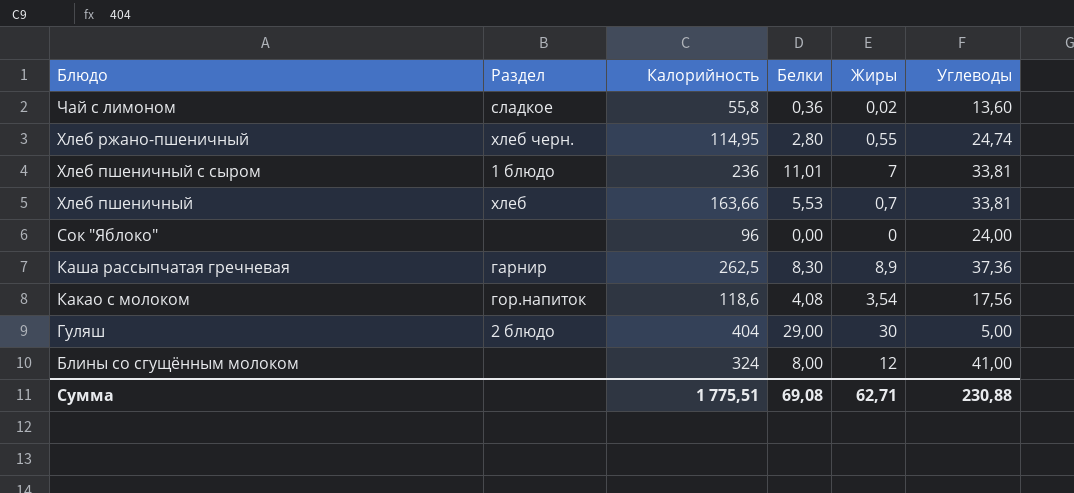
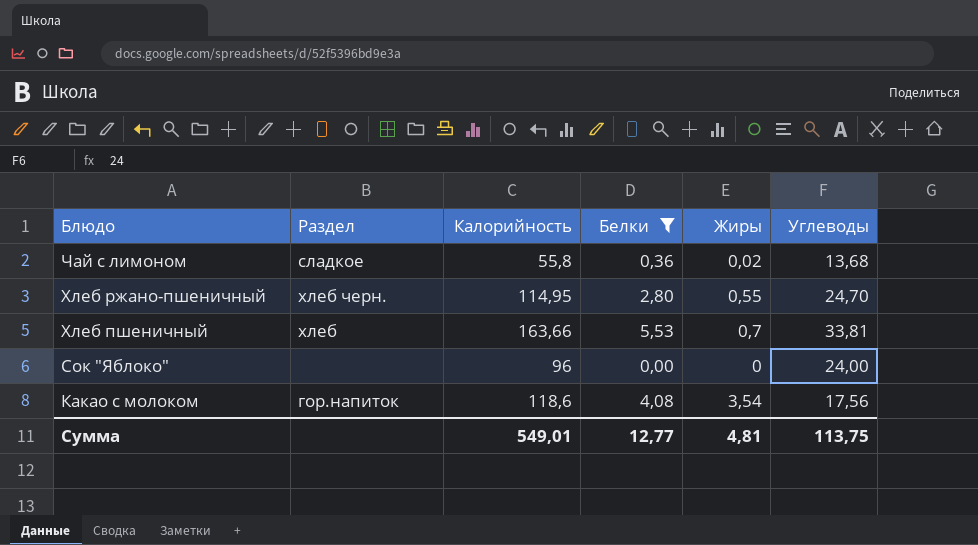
filter: none -> Белки <= 5,53
Чай с лимоном | Углеводы: 13,60 -> 13,68
Хлеб ржано-пшеничный | Углеводы: 24,74 -> 24,70
Сумма | Калорийность: 1 775,51 -> 549,01
Сумма | Белки: 69,08 -> 12,77
Сумма | Жиры: 62,71 -> 4,81
Сумма | Углеводы: 230,88 -> 113,75

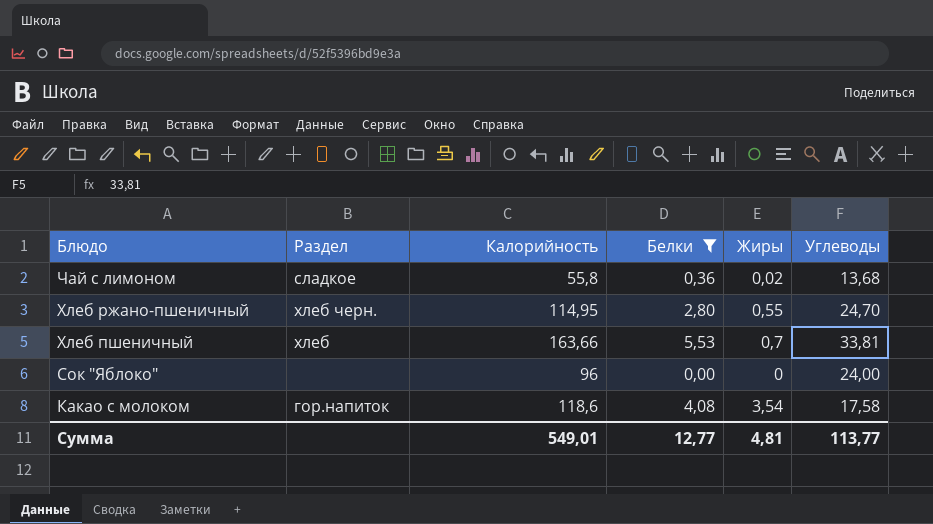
Какао с молоком | Углеводы: 17,56 -> 17,58
Сумма | Углеводы: 113,75 -> 113,77

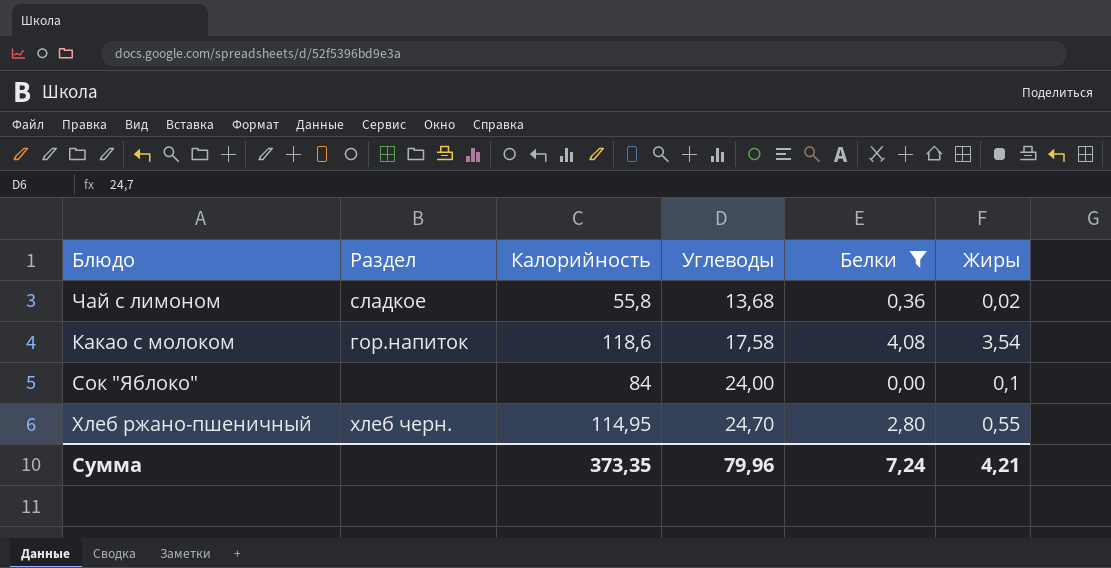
row order: Блюдо descending -> Углеводы ascending
column Углеводы | position: 6 -> 4
row Хлеб пшеничный: хлеб | 163,66 | 5,53 | 0,7 | 33,81 -> none
Сок "Яблоко" | Калорийность: 96 -> 84
Сок "Яблоко" | Жиры: 0 -> 0,1
Сумма | Калорийность: 549,01 -> 373,35
Сумма | Углеводы: 113,77 -> 79,96
Сумма | Белки: 12,77 -> 7,24
Сумма | Жиры: 4,81 -> 4,21

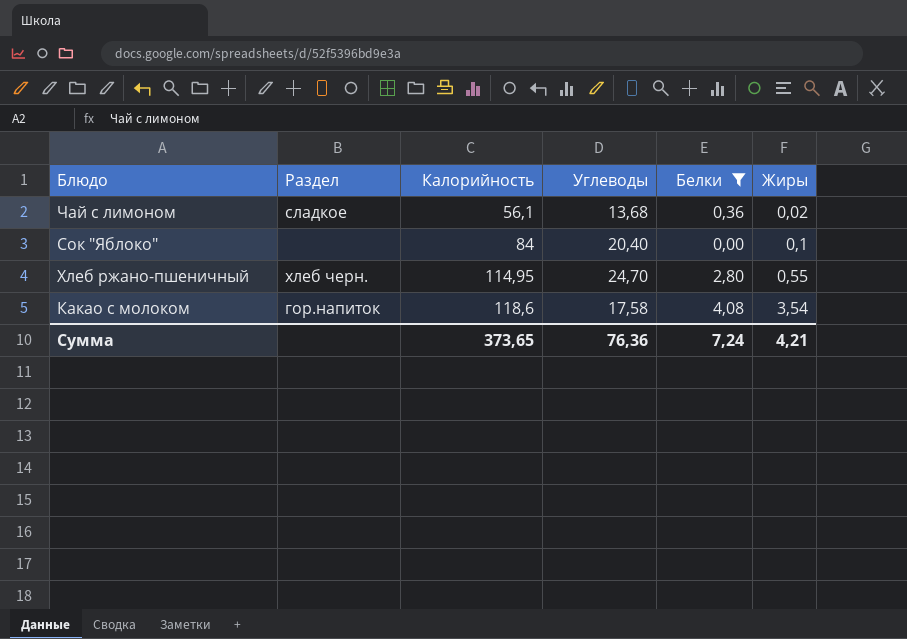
row order: Углеводы ascending -> Калорийность ascending
Чай с лимоном | Калорийность: 55,8 -> 56,1
Сок "Яблоко" | Углеводы: 24,00 -> 20,40
Сумма | Калорийность: 373,35 -> 373,65
Сумма | Углеводы: 79,96 -> 76,36

